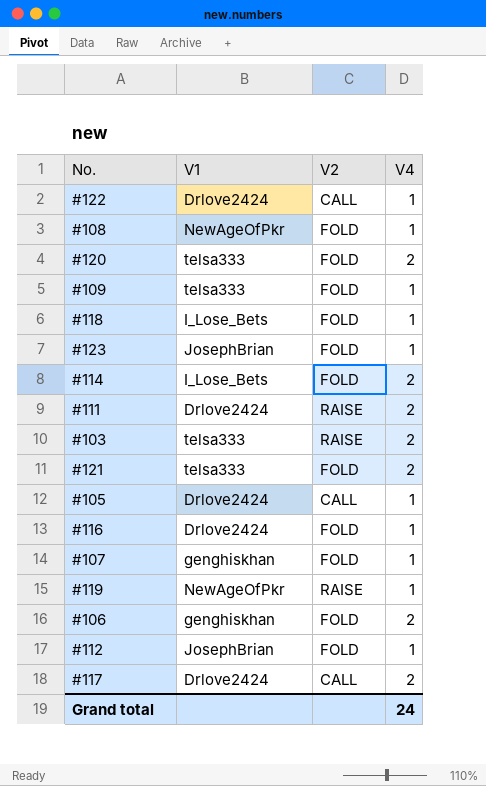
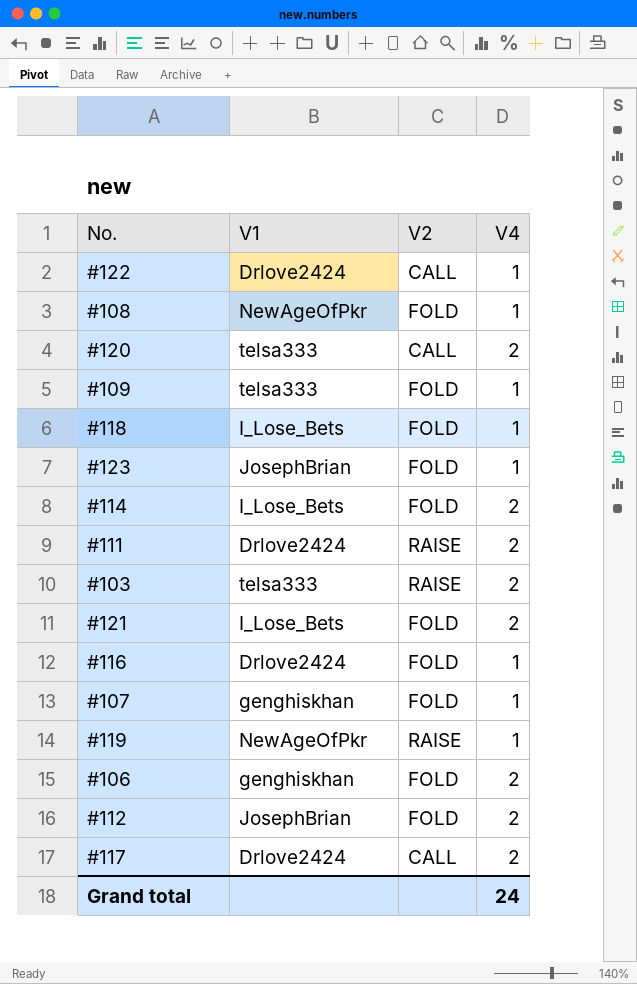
row #105: Drlove2424 | CALL | 1 -> none
#120 | V2: FOLD -> CALL
#121 | V1: telsa333 -> I_Lose_Bets
#112 | V4: 1 -> 2

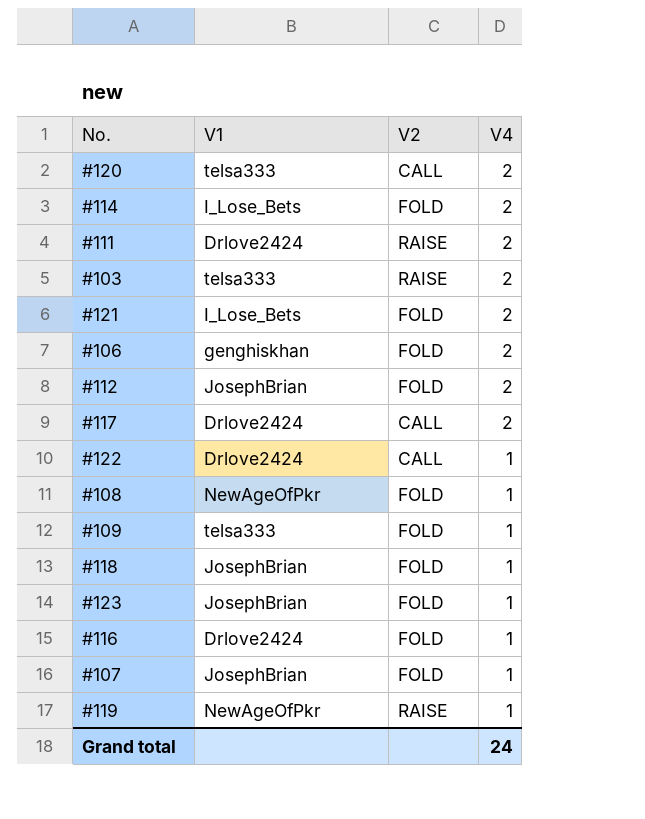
row order: none -> V4 descending
#118 | V1: I_Lose_Bets -> JosephBrian
#107 | V1: genghiskhan -> JosephBrian

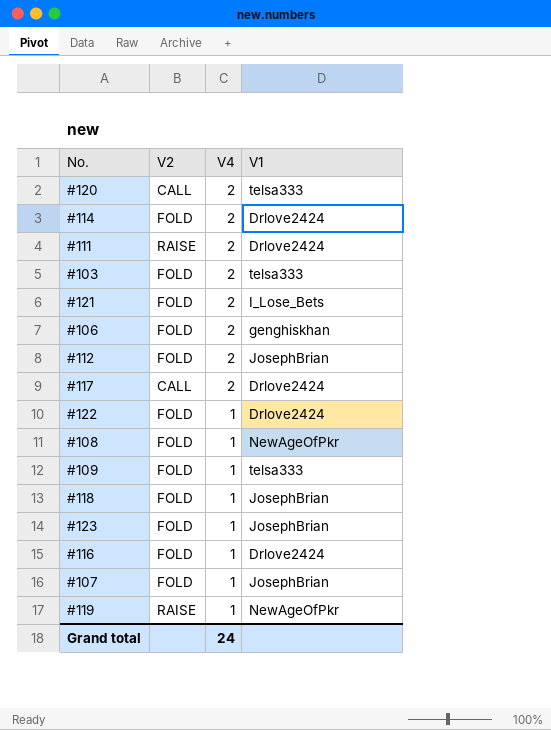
column V1 | position: 2 -> 4
#114 | V1: I_Lose_Bets -> Drlove2424
#103 | V2: RAISE -> FOLD
#122 | V2: CALL -> FOLD

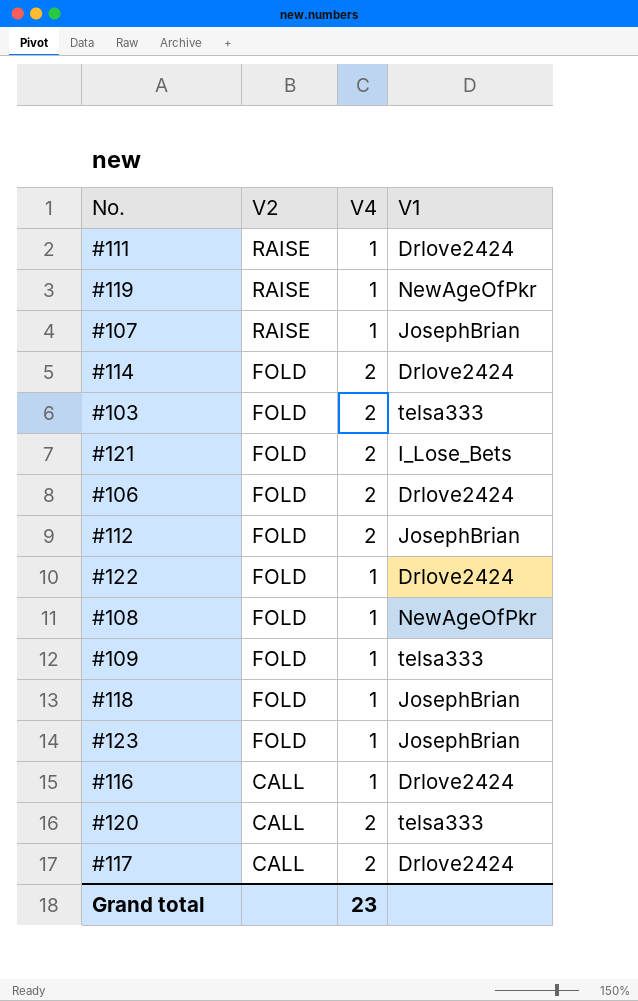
row order: V4 descending -> V2 descending
#111 | V4: 2 -> 1
#107 | V2: FOLD -> RAISE
#106 | V1: genghiskhan -> Drlove2424
#116 | V2: FOLD -> CALL
Grand total | V4: 24 -> 23

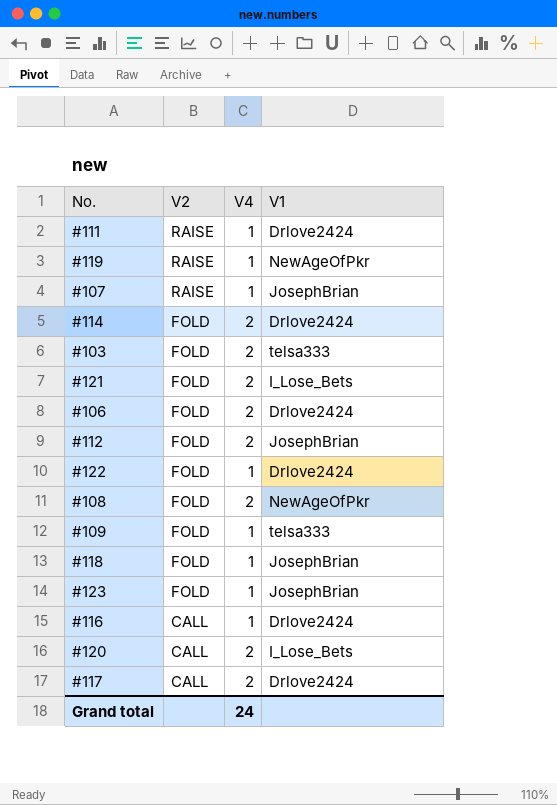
#108 | V4: 1 -> 2
#120 | V1: telsa333 -> I_Lose_Bets
Grand total | V4: 23 -> 24

